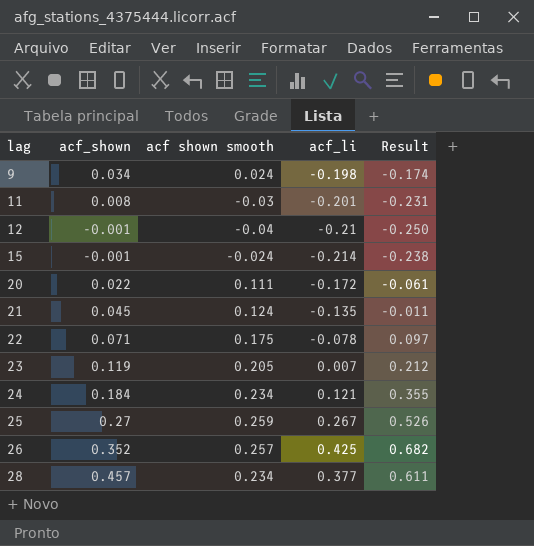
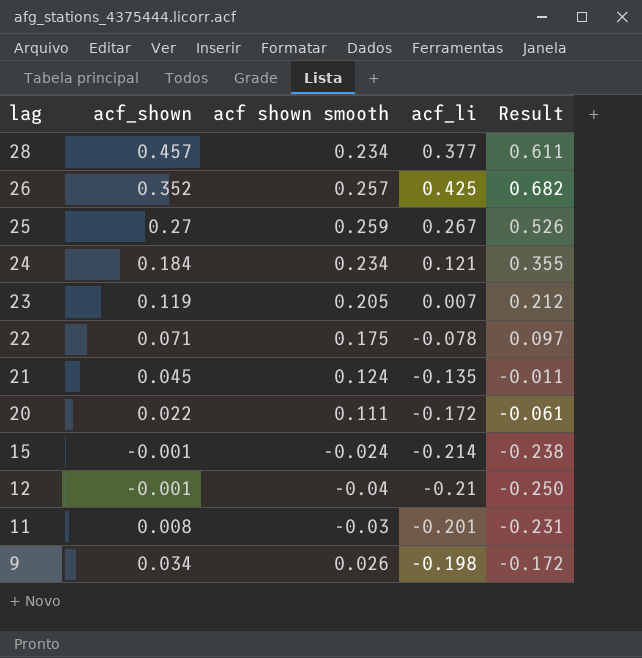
row order: lag ascending -> lag descending
9 | acf shown smooth: 0.024 -> 0.026
9 | Result: -0.174 -> -0.172

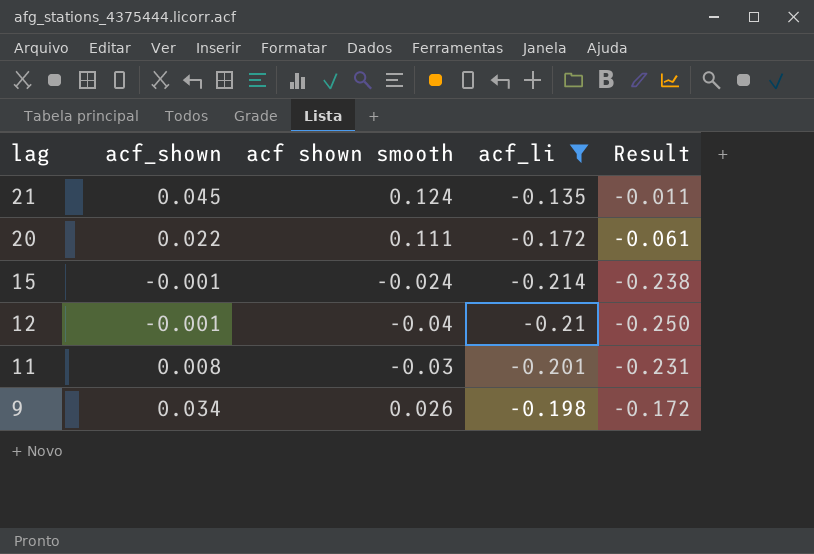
filter: none -> acf_li <= -0.135

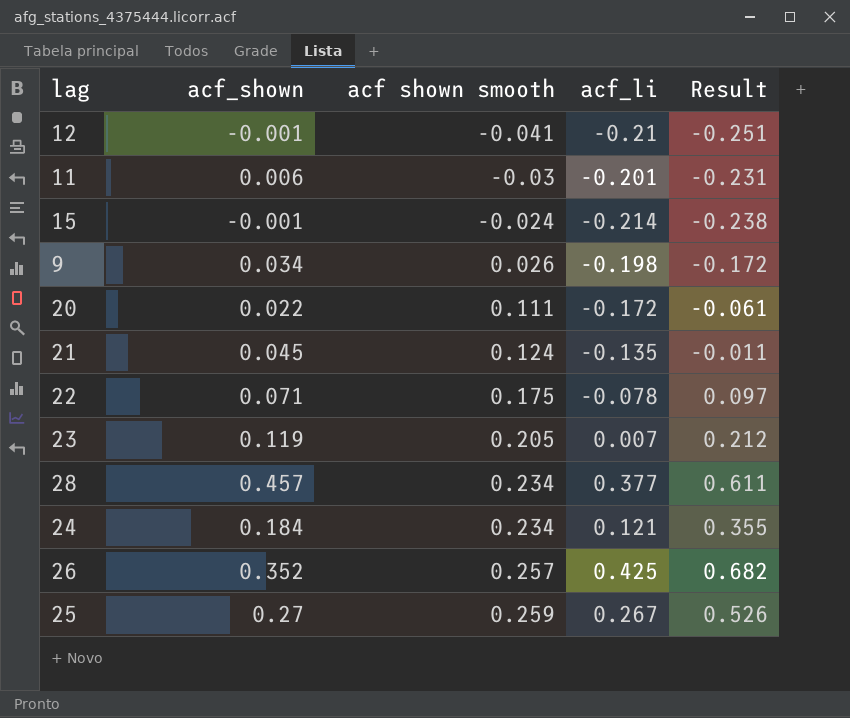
filter: acf_li <= -0.135 -> none
row order: lag descending -> acf shown smooth ascending
12 | acf shown smooth: -0.04 -> -0.041
12 | Result: -0.250 -> -0.251
11 | acf_shown: 0.008 -> 0.006

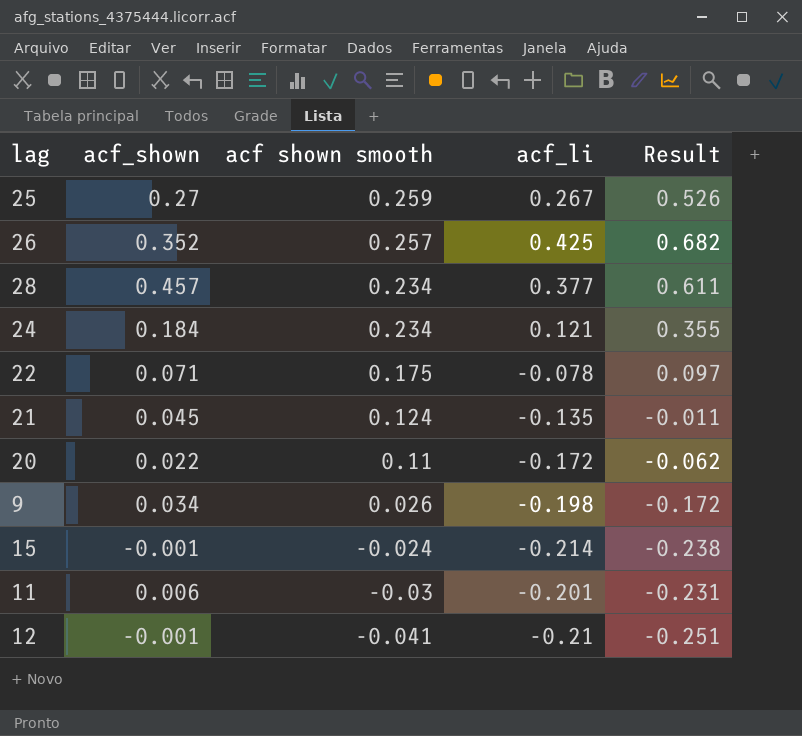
row order: acf shown smooth ascending -> acf shown smooth descending
row 23: 0.119 | 0.205 | 0.007 | 0.212 -> none
20 | acf shown smooth: 0.111 -> 0.11
20 | Result: -0.061 -> -0.062

